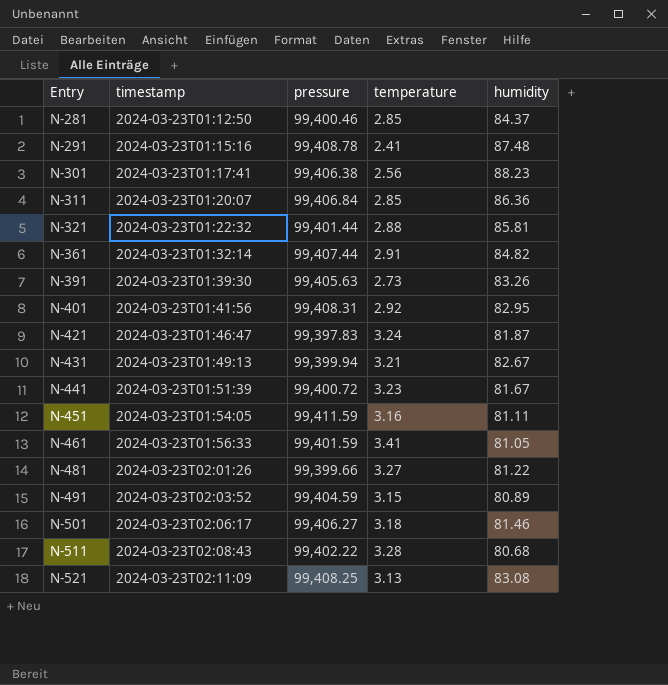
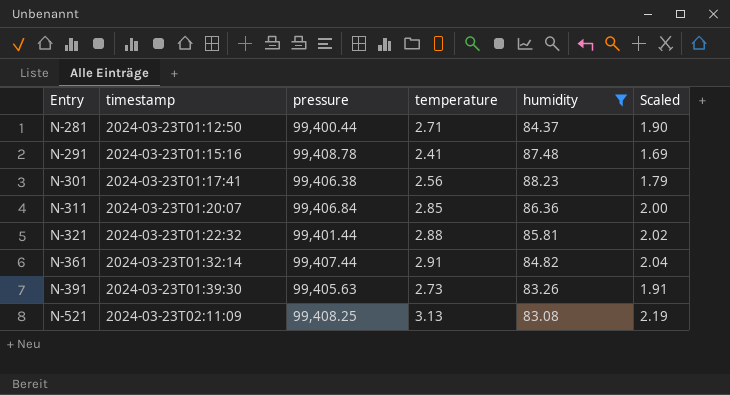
filter: none -> humidity >= 83.08
column Scaled | formula: none -> [temperature] * 0.7
N-281 | pressure: 99,400.46 -> 99,400.44
N-281 | temperature: 2.85 -> 2.71

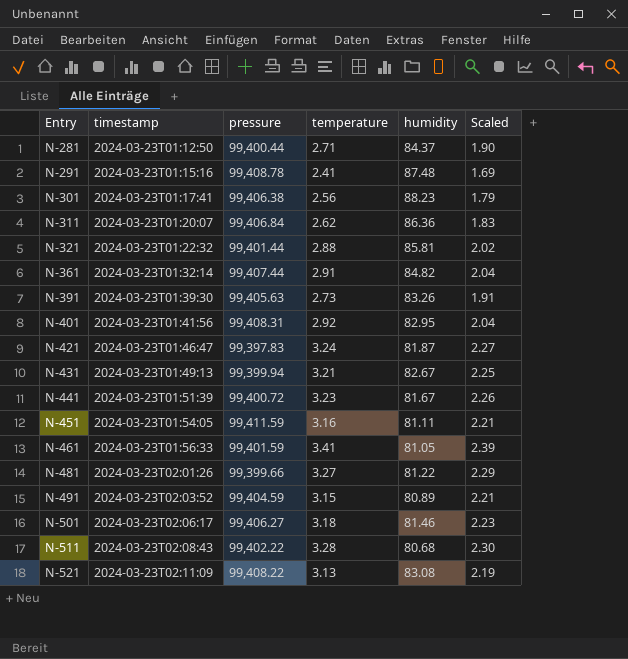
filter: humidity >= 83.08 -> none
N-311 | temperature: 2.85 -> 2.62
N-311 | Scaled: 2.00 -> 1.83
N-521 | pressure: 99,408.25 -> 99,408.22

